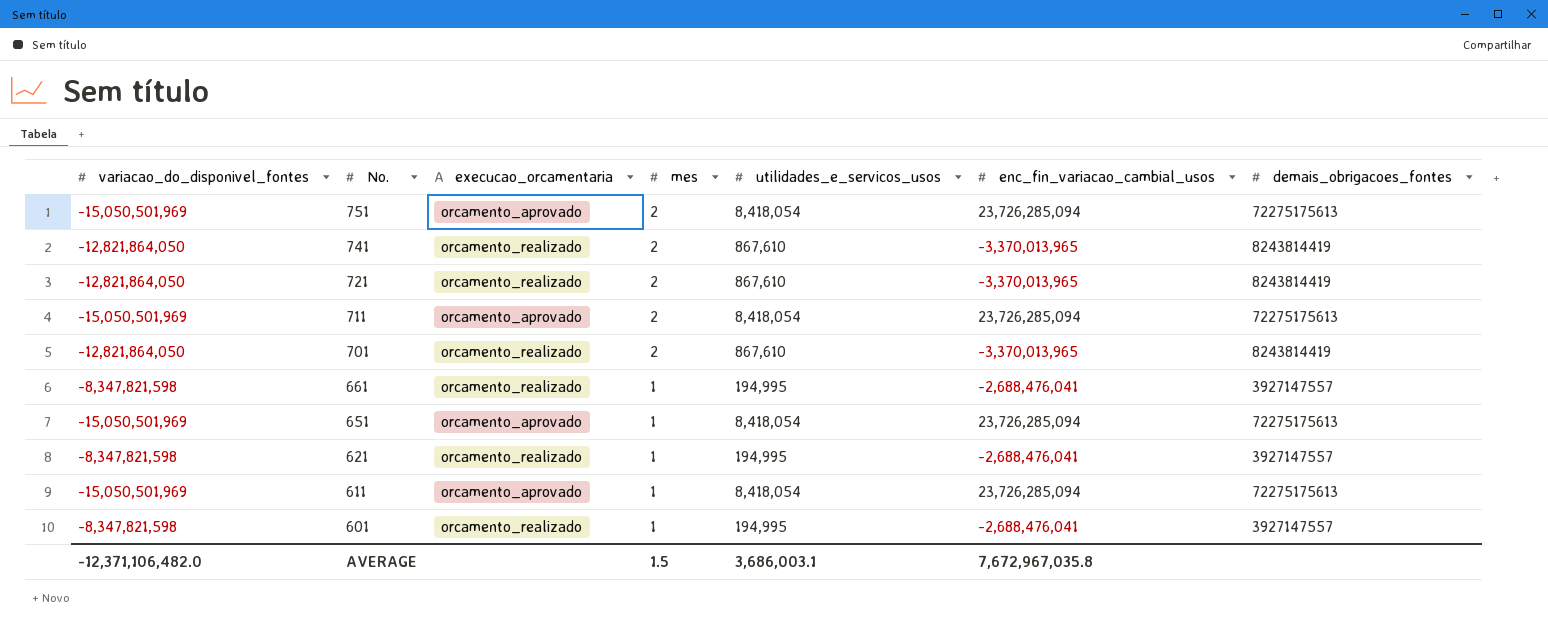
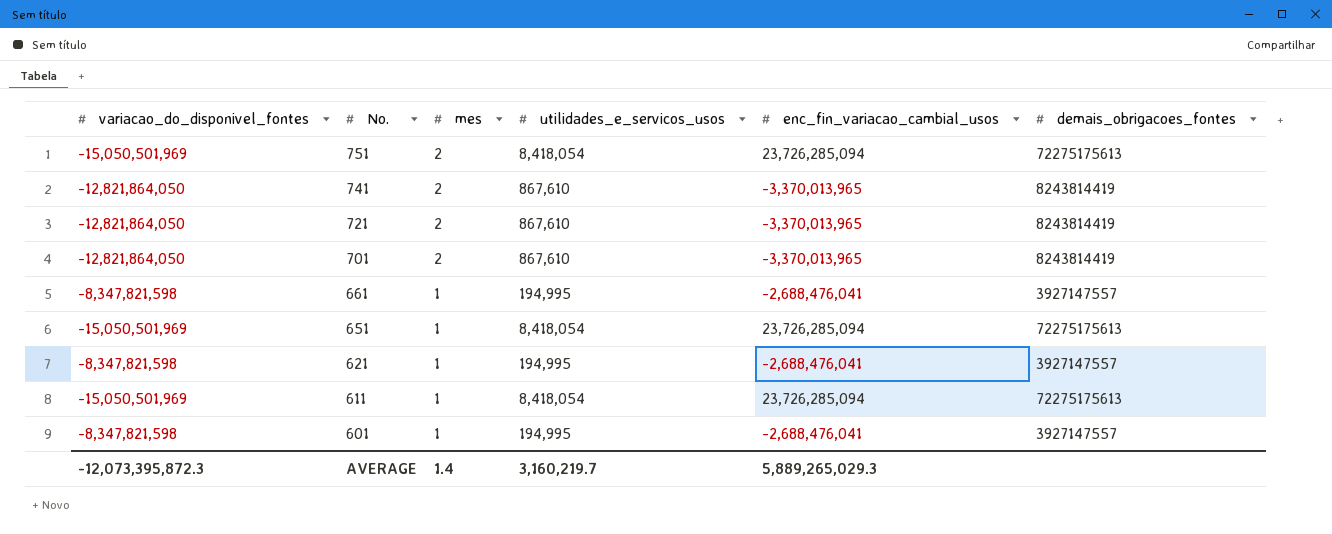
column execucao_orcamentaria | position: 3 -> none
row 711: -15,050,501,969 | orcamento_aprovado | 2 | 8,418,054 | 23,726,285,094 | 72275175613 -> none
AVERAGE | variacao_do_disponivel_fontes: -12,371,106,482.0 -> -12,073,395,872.3
AVERAGE | mes: 1.5 -> 1.4
AVERAGE | utilidades_e_servicos_usos: 3,686,003.1 -> 3,160,219.7
AVERAGE | enc_fin_variacao_cambial_usos: 7,672,967,035.8 -> 5,889,265,029.3

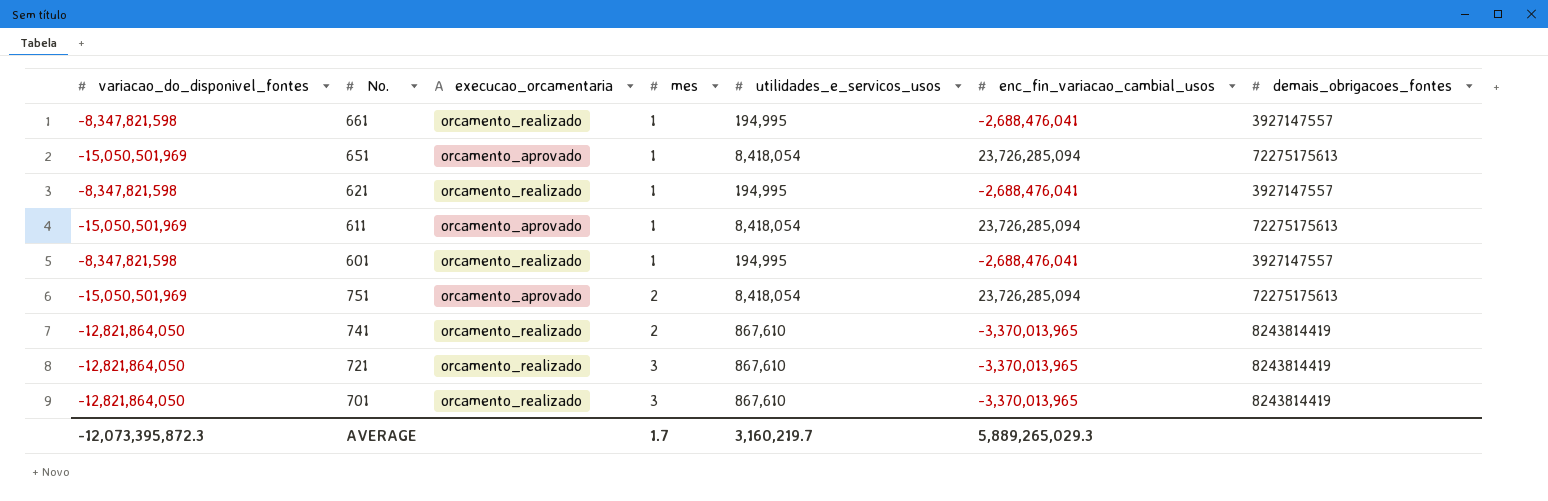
row order: No. descending -> mes ascending
column execucao_orcamentaria | position: none -> 3
721 | mes: 2 -> 3
701 | mes: 2 -> 3
AVERAGE | mes: 1.4 -> 1.7

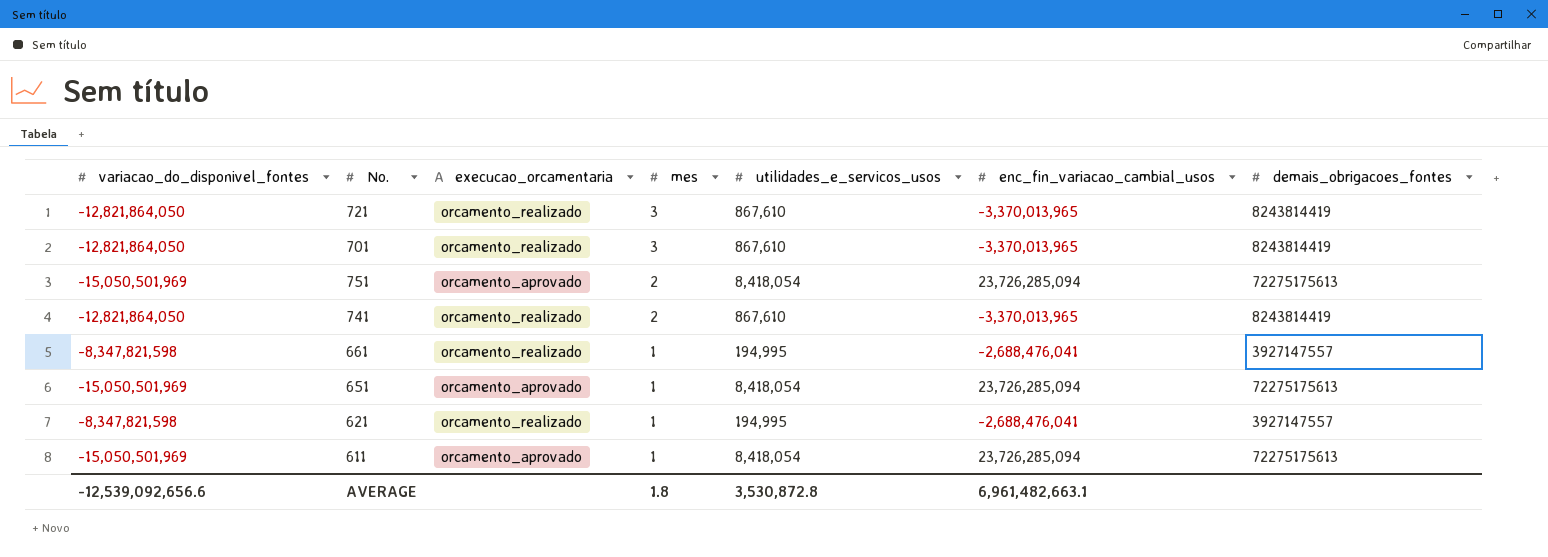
row order: mes ascending -> mes descending
row 601: -8,347,821,598 | orcamento_realizado | 1 | 194,995 | -2,688,476,041 | 3927147557 -> none
AVERAGE | variacao_do_disponivel_fontes: -12,073,395,872.3 -> -12,539,092,656.6
AVERAGE | mes: 1.7 -> 1.8
AVERAGE | utilidades_e_servicos_usos: 3,160,219.7 -> 3,530,872.8
AVERAGE | enc_fin_variacao_cambial_usos: 5,889,265,029.3 -> 6,961,482,663.1

